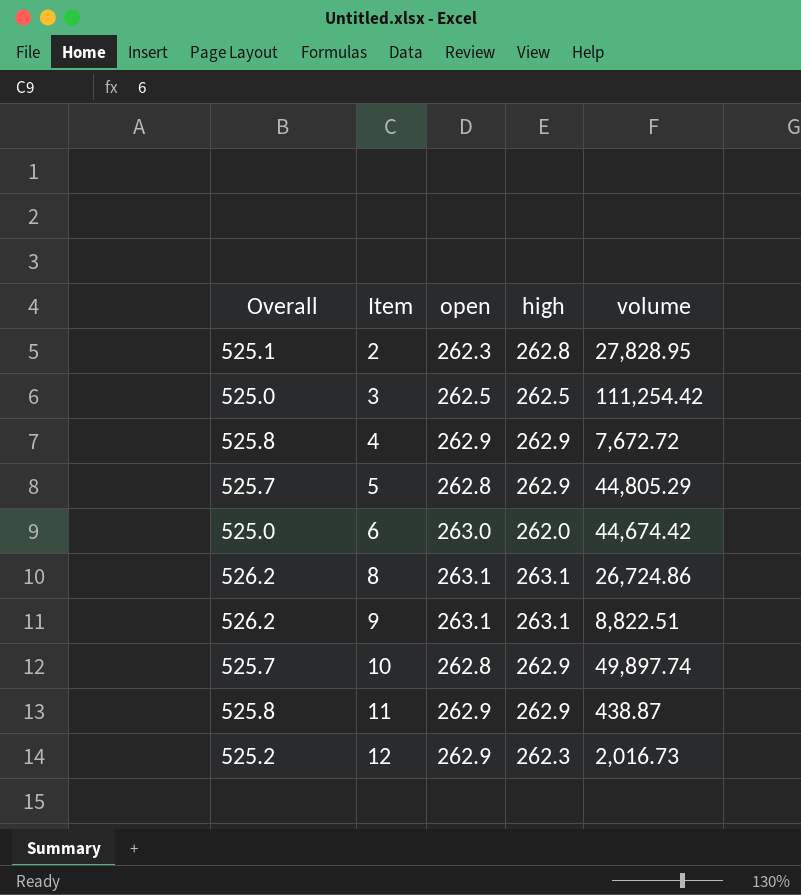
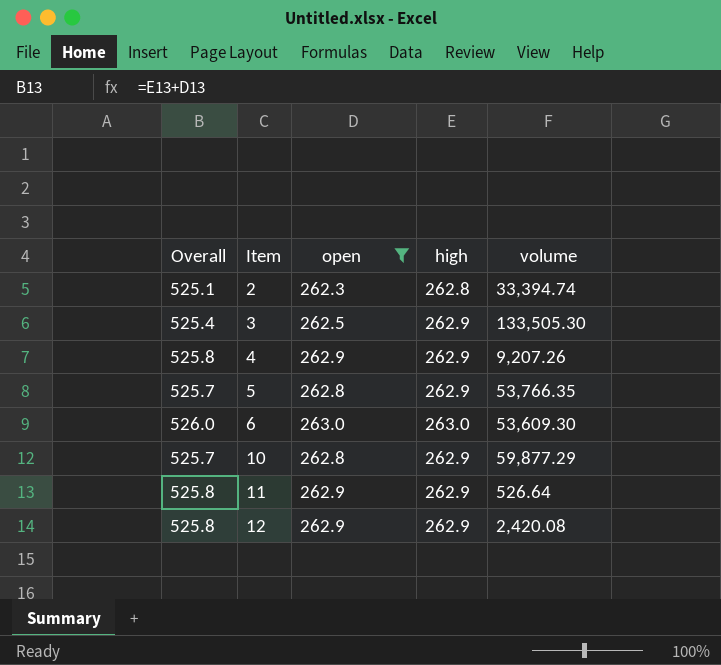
filter: none -> open != 263.1
2 | volume: 27,828.95 -> 33,394.74
3 | Overall: 525.0 -> 525.4
3 | high: 262.5 -> 262.9
3 | volume: 111,254.42 -> 133,505.30
4 | volume: 7,672.72 -> 9,207.26
5 | volume: 44,805.29 -> 53,766.35
6 | Overall: 525.0 -> 526.0
6 | high: 262.0 -> 263.0
6 | volume: 44,674.42 -> 53,609.30
10 | volume: 49,897.74 -> 59,877.29
11 | volume: 438.87 -> 526.64
12 | Overall: 525.2 -> 525.8
12 | high: 262.3 -> 262.9
12 | volume: 2,016.73 -> 2,420.08

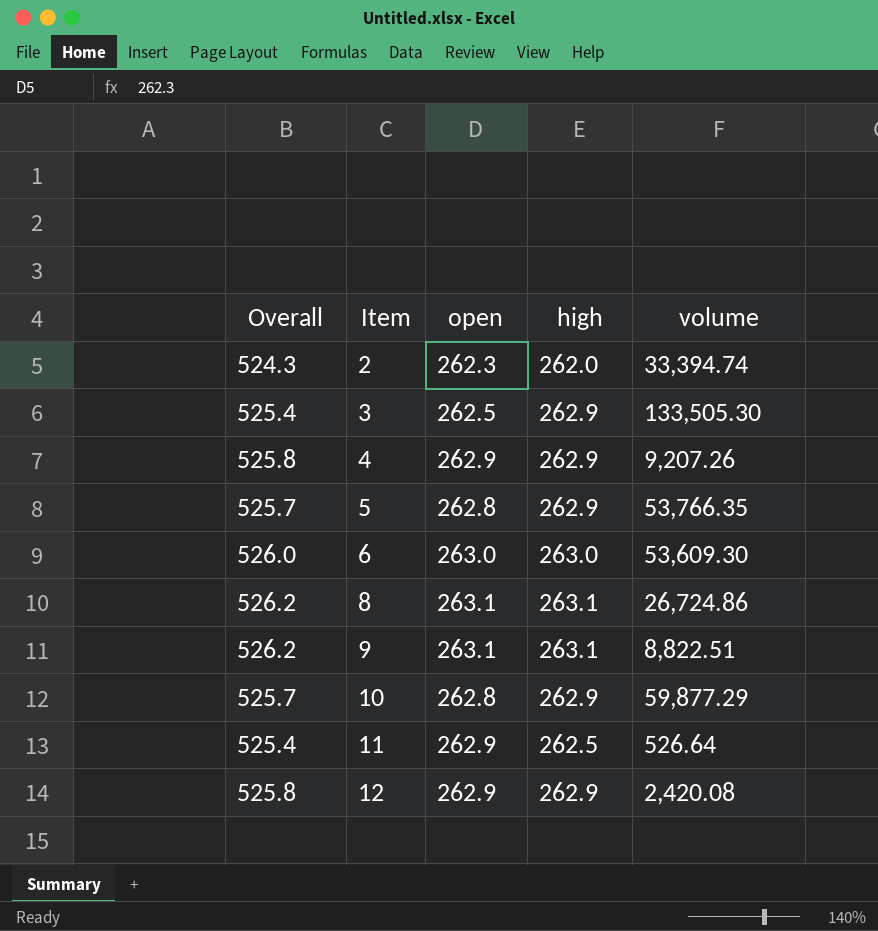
filter: open != 263.1 -> none
2 | Overall: 525.1 -> 524.3
2 | high: 262.8 -> 262.0
11 | Overall: 525.8 -> 525.4
11 | high: 262.9 -> 262.5

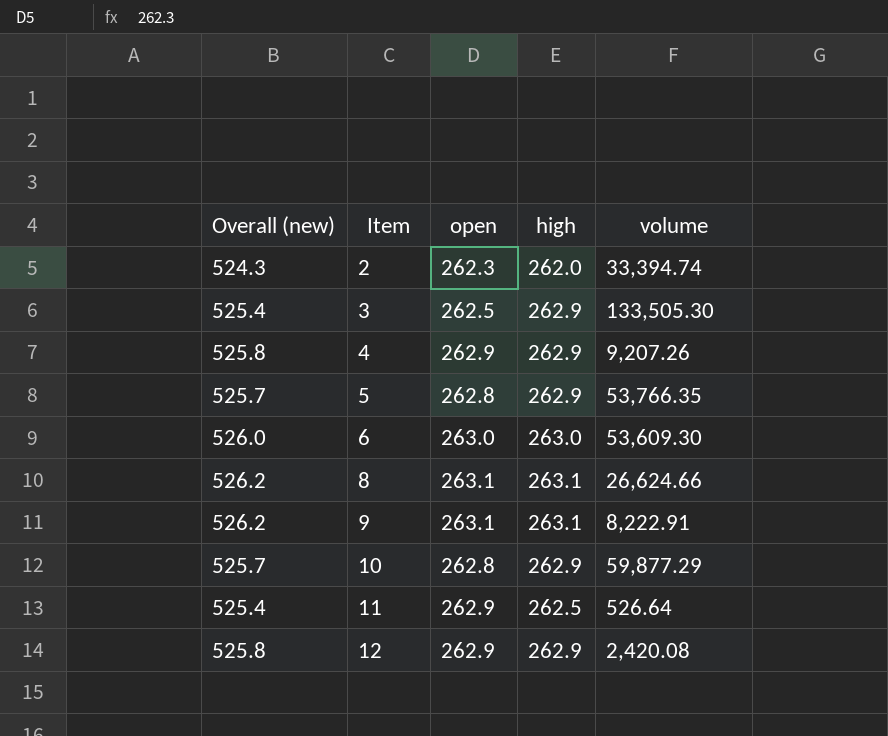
column name: Overall -> Overall (new)
8 | volume: 26,724.86 -> 26,624.66
9 | volume: 8,822.51 -> 8,222.91

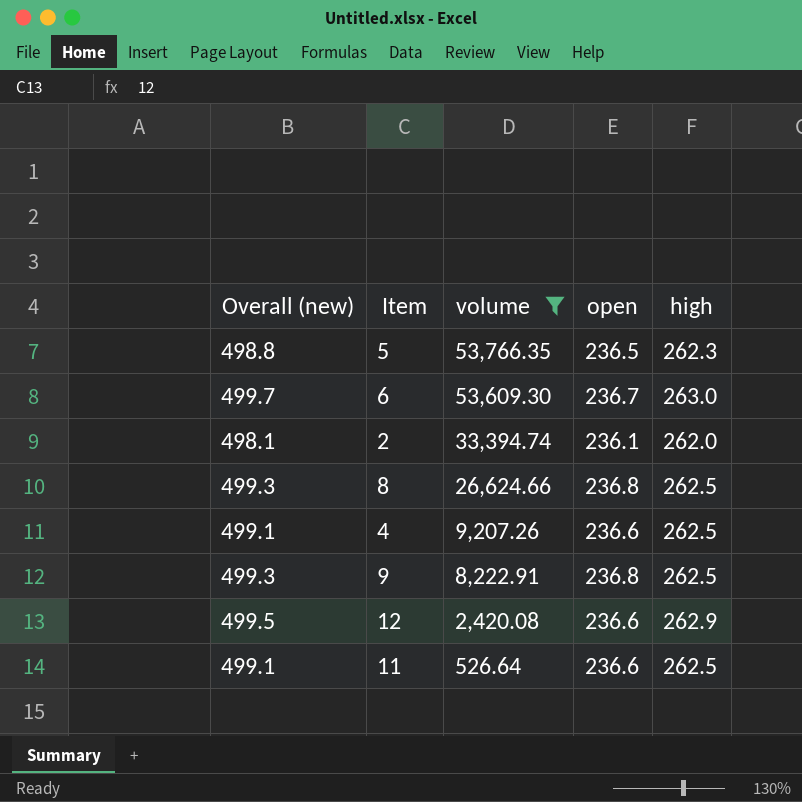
filter: none -> volume <= 53,766.35
row order: Item ascending -> volume descending
column volume | position: 5 -> 3
5 | Overall (new): 525.7 -> 498.8
5 | open: 262.8 -> 236.5
5 | high: 262.9 -> 262.3
6 | Overall (new): 526.0 -> 499.7
6 | open: 263.0 -> 236.7
2 | Overall (new): 524.3 -> 498.1
2 | open: 262.3 -> 236.1
8 | Overall (new): 526.2 -> 499.3
8 | open: 263.1 -> 236.8
8 | high: 263.1 -> 262.5
4 | Overall (new): 525.8 -> 499.1
4 | open: 262.9 -> 236.6
4 | high: 262.9 -> 262.5
9 | Overall (new): 526.2 -> 499.3
9 | open: 263.1 -> 236.8
9 | high: 263.1 -> 262.5
12 | Overall (new): 525.8 -> 499.5
12 | open: 262.9 -> 236.6
11 | Overall (new): 525.4 -> 499.1
11 | open: 262.9 -> 236.6

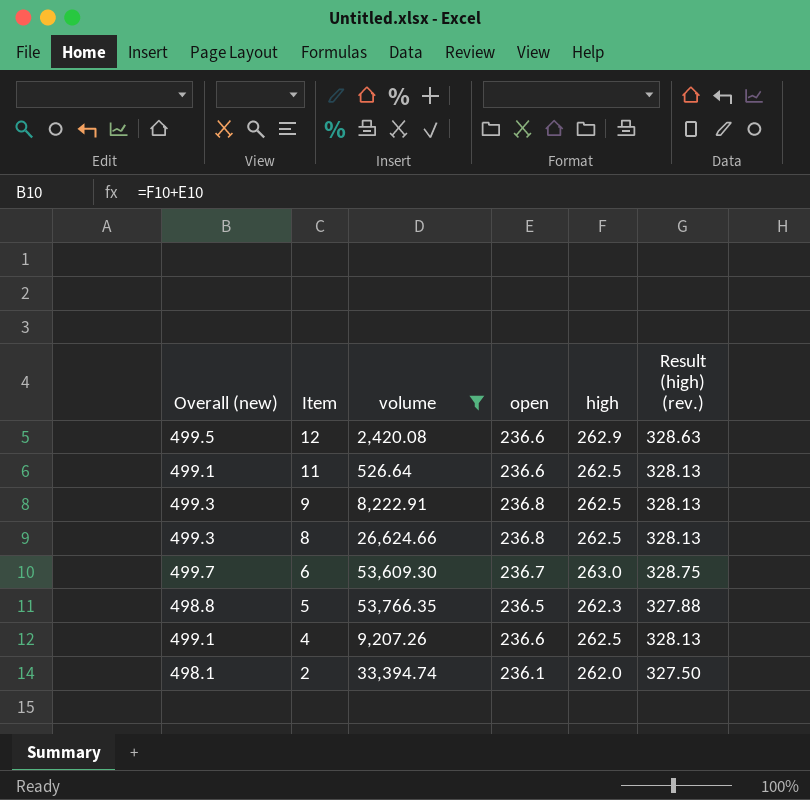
row order: volume descending -> Item descending
column Result (high) (rev.) | formula: none -> [high] * 1.25

